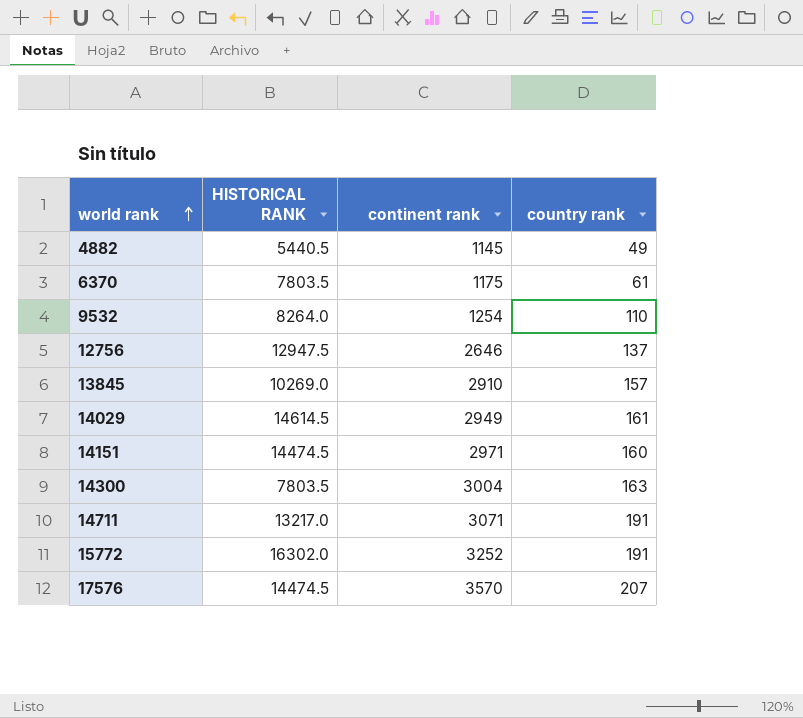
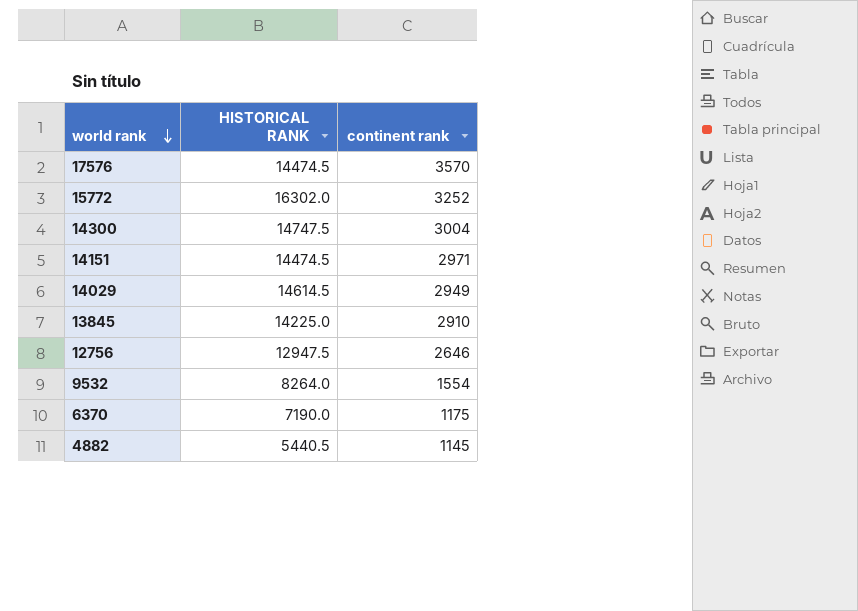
row order: world rank ascending -> world rank descending
column country rank | position: 4 -> none
row 14711: 13217.0 | 3071 | 191 -> none
14300 | HISTORICAL RANK: 7803.5 -> 14747.5
13845 | HISTORICAL RANK: 10269.0 -> 14225.0
9532 | continent rank: 1254 -> 1554
6370 | HISTORICAL RANK: 7803.5 -> 7190.0

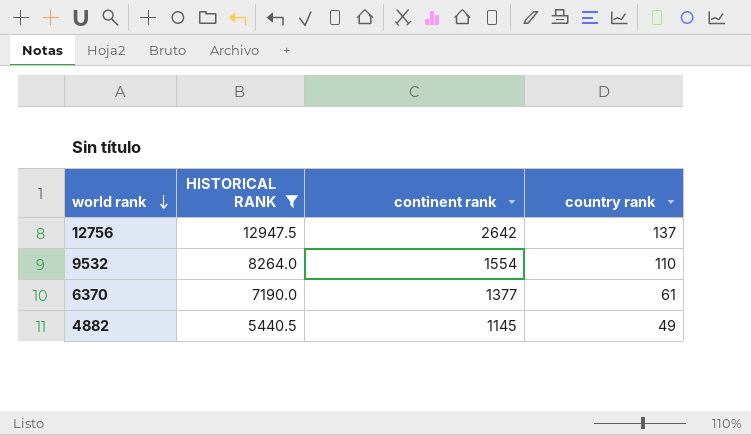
filter: none -> HISTORICAL RANK <= 12947.5
column country rank | position: none -> 4
12756 | continent rank: 2646 -> 2642
6370 | continent rank: 1175 -> 1377

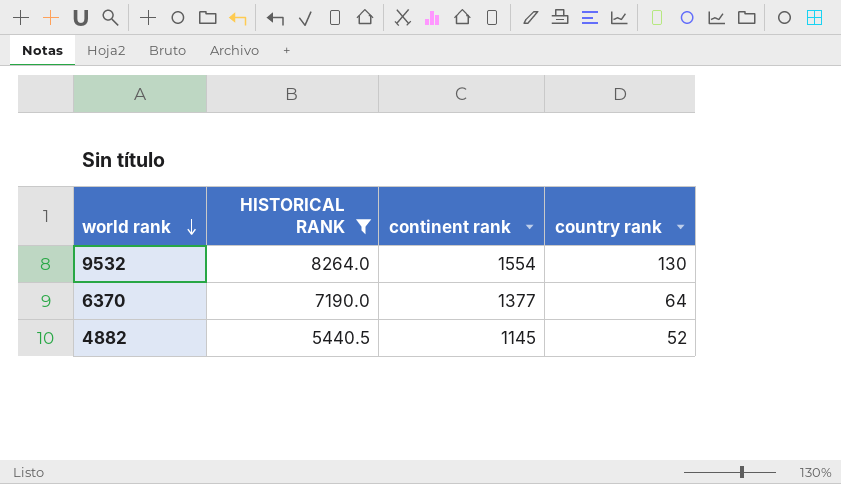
row 12756: 12947.5 | 2642 | 137 -> none
9532 | country rank: 110 -> 130
6370 | country rank: 61 -> 64
4882 | country rank: 49 -> 52

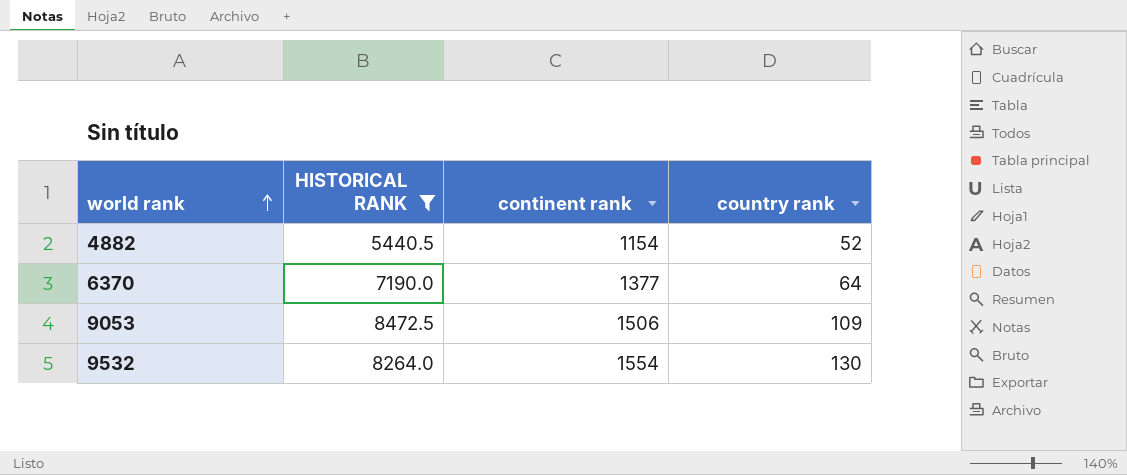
row order: world rank descending -> world rank ascending
4882 | continent rank: 1145 -> 1154
row 9053: none -> 8472.5 | 1506 | 109

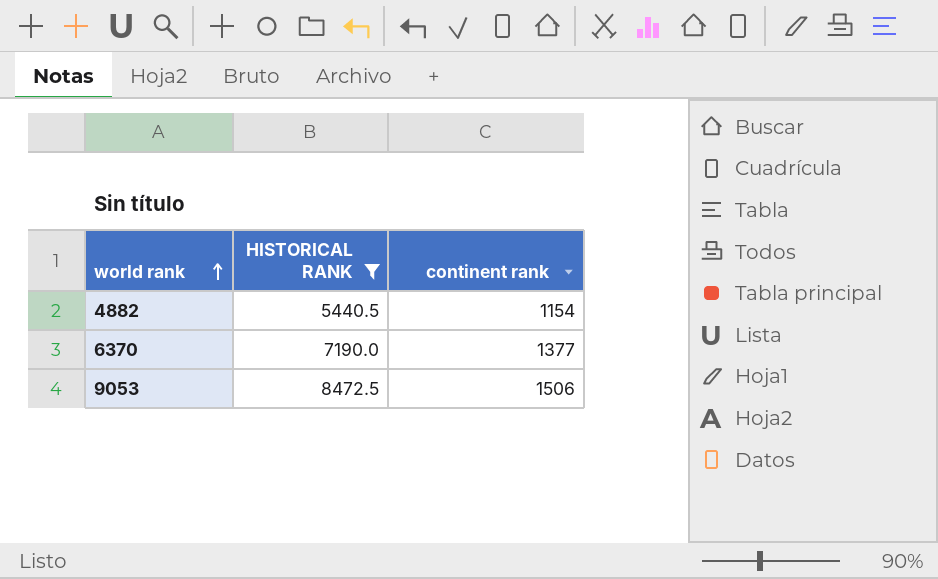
column country rank | position: 4 -> none
row 9532: 8264.0 | 1554 | 130 -> none

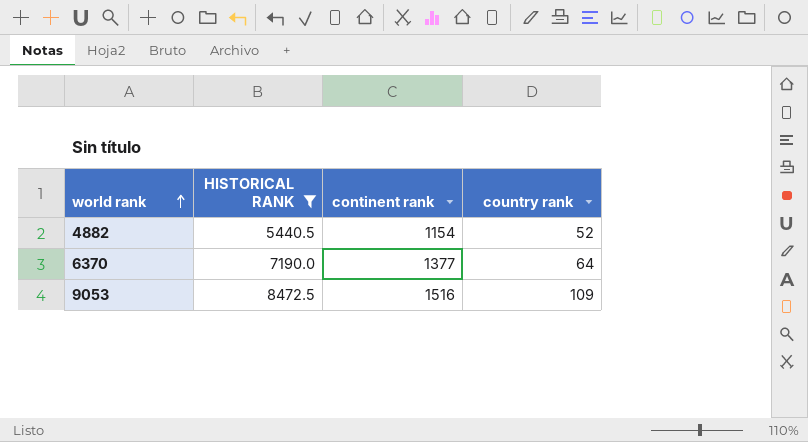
column country rank | position: none -> 4
9053 | continent rank: 1506 -> 1516

